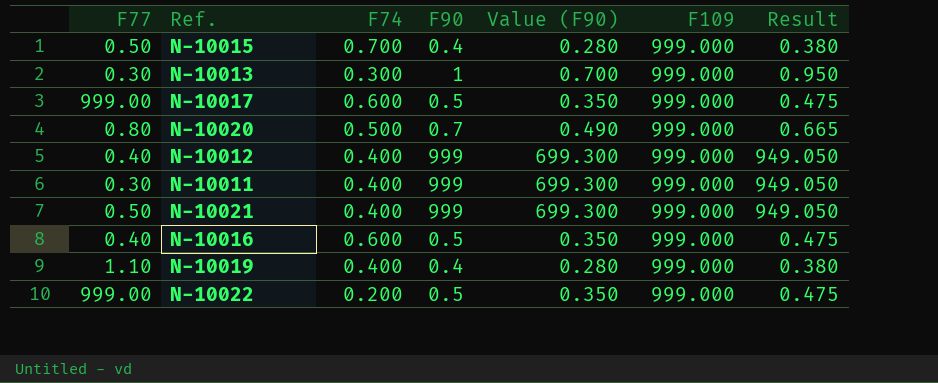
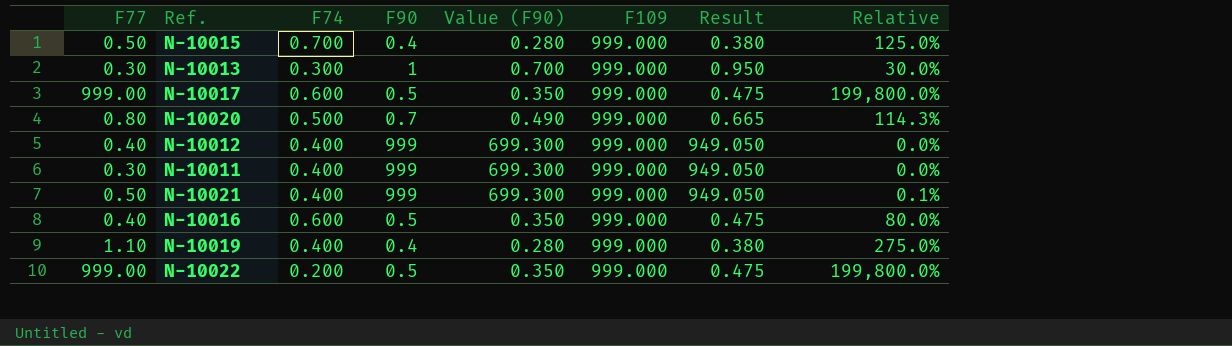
column Relative | formula: none -> [F77] / [F90]

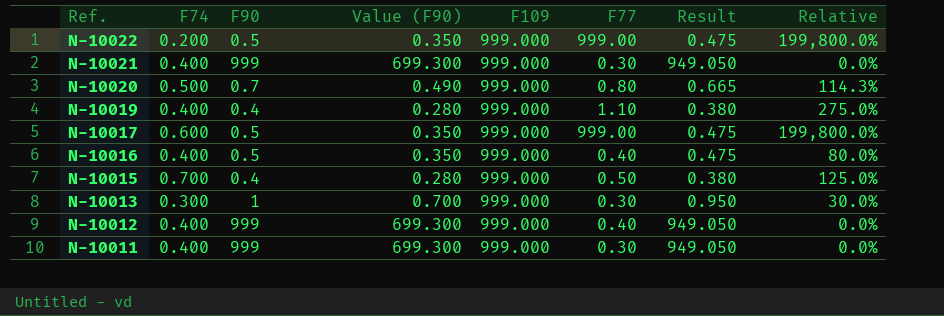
row order: none -> Ref. descending
column F77 | position: 1 -> 6
N-10021 | F77: 0.50 -> 0.30
N-10021 | Relative: 0.1% -> 0.0%
N-10016 | F74: 0.600 -> 0.400

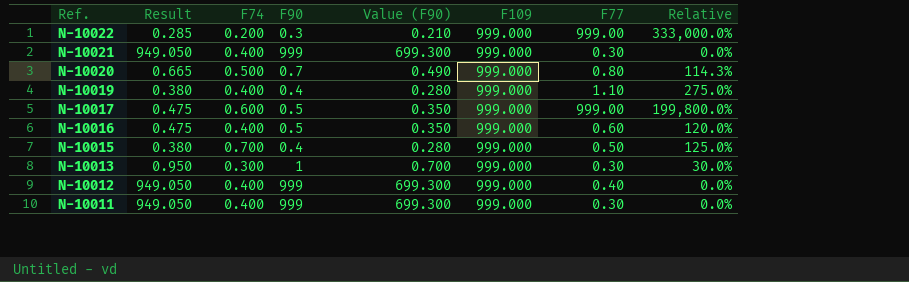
column Result | position: 7 -> 2
N-10022 | Result: 0.475 -> 0.285
N-10022 | F90: 0.5 -> 0.3
N-10022 | Value (F90): 0.350 -> 0.210
N-10022 | Relative: 199,800.0% -> 333,000.0%
N-10016 | F77: 0.40 -> 0.60
N-10016 | Relative: 80.0% -> 120.0%

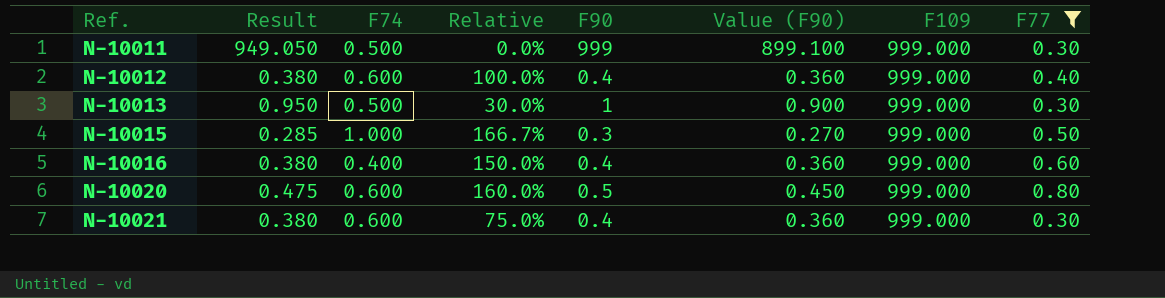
filter: none -> F77 <= 0.80
row order: Ref. descending -> Ref. ascending
column Relative | position: 8 -> 4
column Value (F90) | formula: [F90] * 0.7 -> [F90] * 0.9
N-10011 | F74: 0.400 -> 0.500
N-10012 | Result: 949.050 -> 0.380
N-10012 | F74: 0.400 -> 0.600
N-10012 | Relative: 0.0% -> 100.0%
N-10012 | F90: 999 -> 0.4
N-10013 | F74: 0.300 -> 0.500
N-10015 | Result: 0.380 -> 0.285
N-10015 | F74: 0.700 -> 1.000
N-10015 | Relative: 125.0% -> 166.7%
N-10015 | F90: 0.4 -> 0.3
N-10016 | Result: 0.475 -> 0.380
N-10016 | Relative: 120.0% -> 150.0%
N-10016 | F90: 0.5 -> 0.4
N-10020 | Result: 0.665 -> 0.475
N-10020 | F74: 0.500 -> 0.600
N-10020 | Relative: 114.3% -> 160.0%
N-10020 | F90: 0.7 -> 0.5
N-10021 | Result: 949.050 -> 0.380
N-10021 | F74: 0.400 -> 0.600
N-10021 | Relative: 0.0% -> 75.0%
N-10021 | F90: 999 -> 0.4

